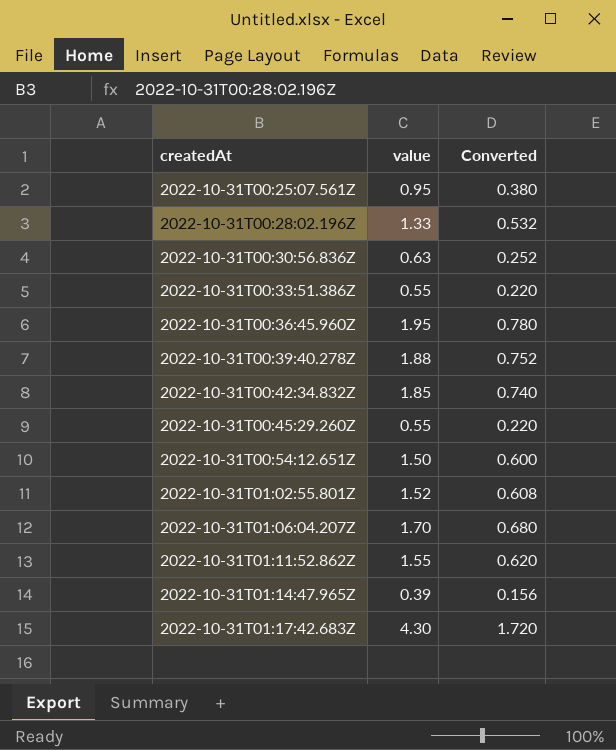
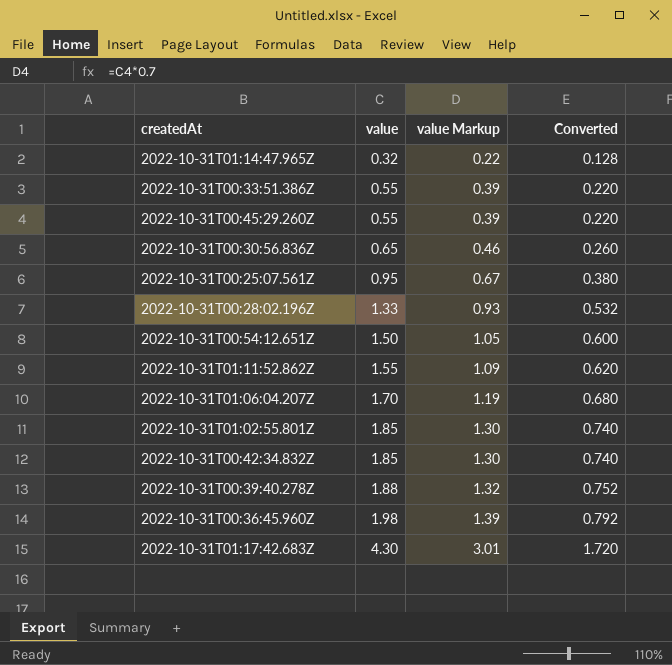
row order: createdAt ascending -> value ascending
column value Markup | formula: none -> [value] * 0.7
2022-10-31T01:14:47.965Z | value: 0.39 -> 0.32
2022-10-31T01:14:47.965Z | Converted: 0.156 -> 0.128
2022-10-31T00:30:56.836Z | value: 0.63 -> 0.65
2022-10-31T00:30:56.836Z | Converted: 0.252 -> 0.260
2022-10-31T01:02:55.801Z | value: 1.52 -> 1.85
2022-10-31T01:02:55.801Z | Converted: 0.608 -> 0.740
2022-10-31T00:36:45.960Z | value: 1.95 -> 1.98
2022-10-31T00:36:45.960Z | Converted: 0.780 -> 0.792

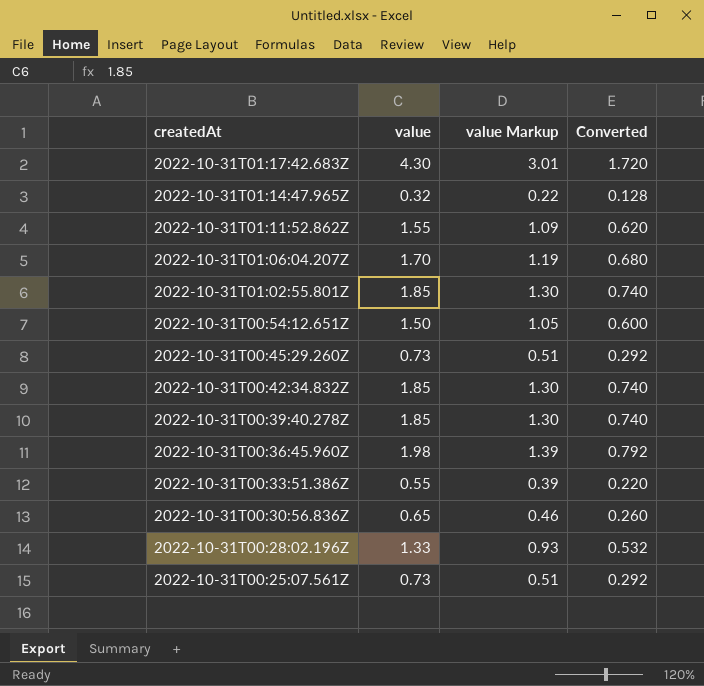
row order: value ascending -> createdAt descending
2022-10-31T00:45:29.260Z | value: 0.55 -> 0.73
2022-10-31T00:45:29.260Z | value Markup: 0.39 -> 0.51
2022-10-31T00:45:29.260Z | Converted: 0.220 -> 0.292
2022-10-31T00:39:40.278Z | value: 1.88 -> 1.85
2022-10-31T00:39:40.278Z | value Markup: 1.32 -> 1.30
2022-10-31T00:39:40.278Z | Converted: 0.752 -> 0.740
2022-10-31T00:25:07.561Z | value: 0.95 -> 0.73
2022-10-31T00:25:07.561Z | value Markup: 0.67 -> 0.51
2022-10-31T00:25:07.561Z | Converted: 0.380 -> 0.292

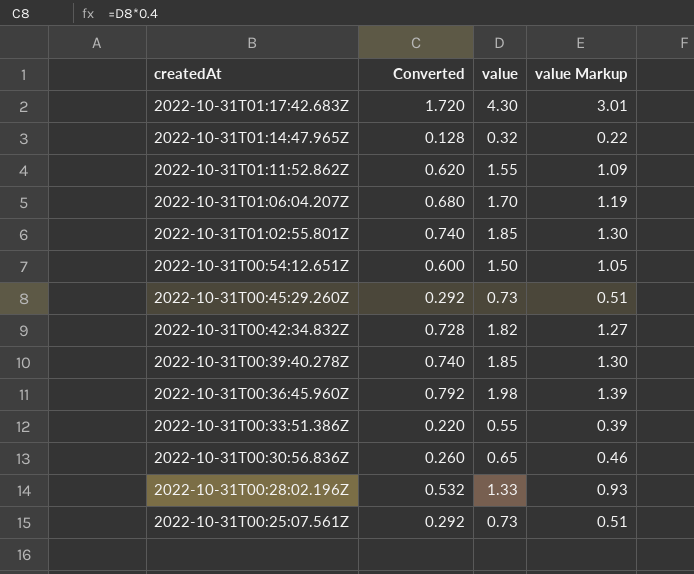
column Converted | position: 4 -> 2
2022-10-31T00:42:34.832Z | Converted: 0.740 -> 0.728
2022-10-31T00:42:34.832Z | value: 1.85 -> 1.82
2022-10-31T00:42:34.832Z | value Markup: 1.30 -> 1.27

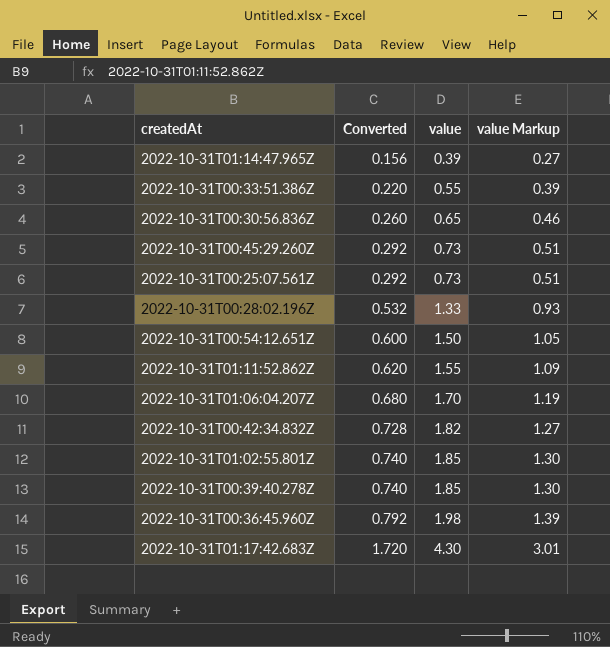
row order: createdAt descending -> Converted ascending
2022-10-31T01:14:47.965Z | Converted: 0.128 -> 0.156
2022-10-31T01:14:47.965Z | value: 0.32 -> 0.39
2022-10-31T01:14:47.965Z | value Markup: 0.22 -> 0.27

